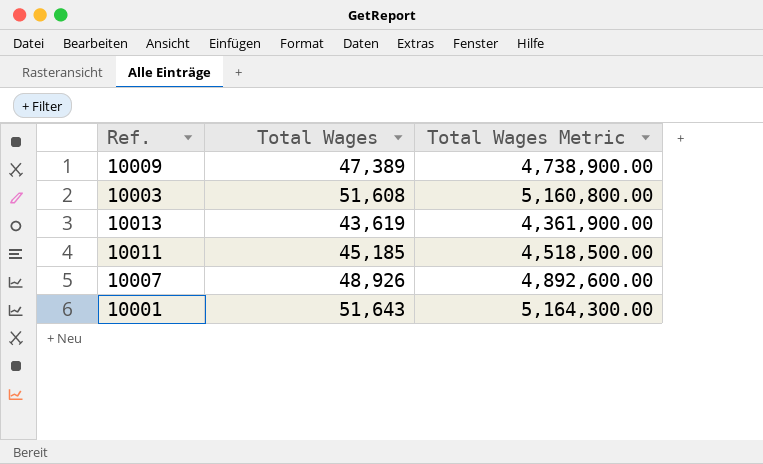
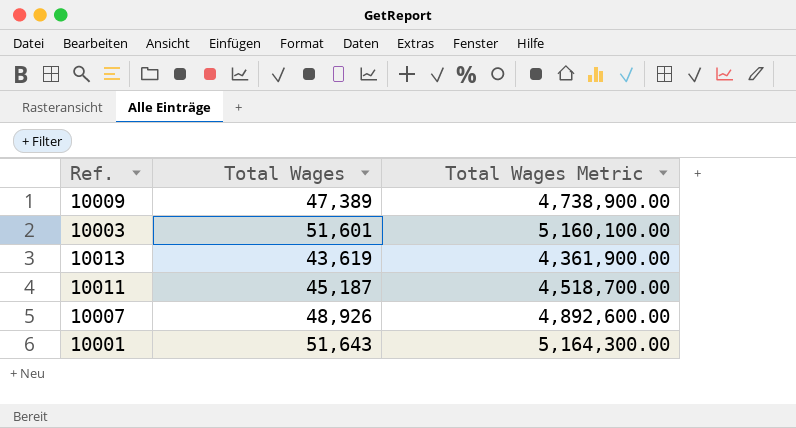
10003 | Total Wages: 51,608 -> 51,601
10003 | Total Wages Metric: 5,160,800.00 -> 5,160,100.00
10011 | Total Wages: 45,185 -> 45,187
10011 | Total Wages Metric: 4,518,500.00 -> 4,518,700.00

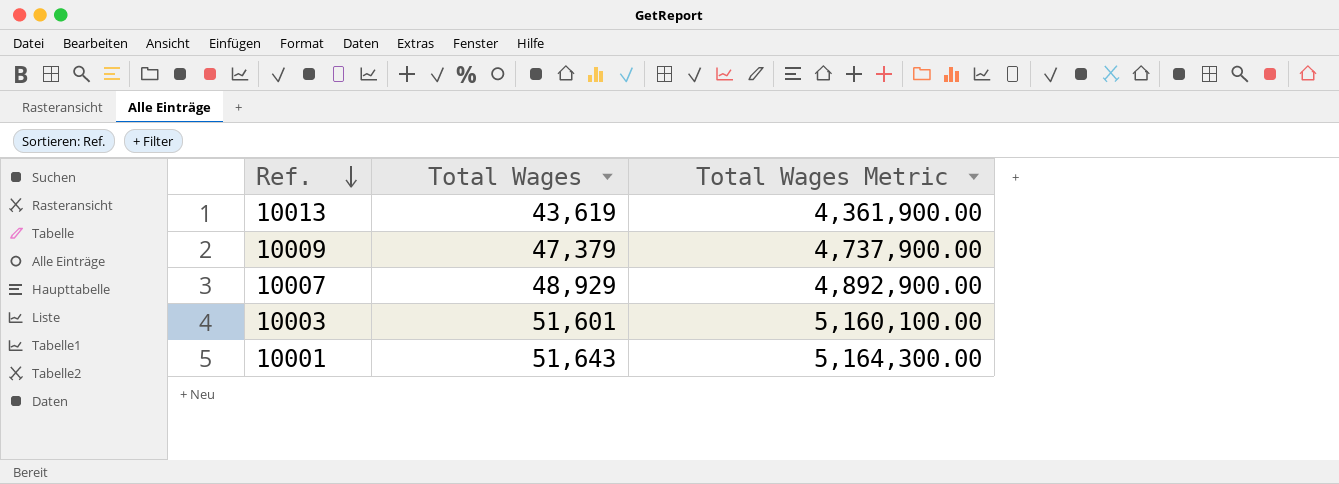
row order: none -> Ref. descending
row 10011: 45,187 | 4,518,700.00 -> none
10009 | Total Wages: 47,389 -> 47,379
10009 | Total Wages Metric: 4,738,900.00 -> 4,737,900.00
10007 | Total Wages: 48,926 -> 48,929
10007 | Total Wages Metric: 4,892,600.00 -> 4,892,900.00

